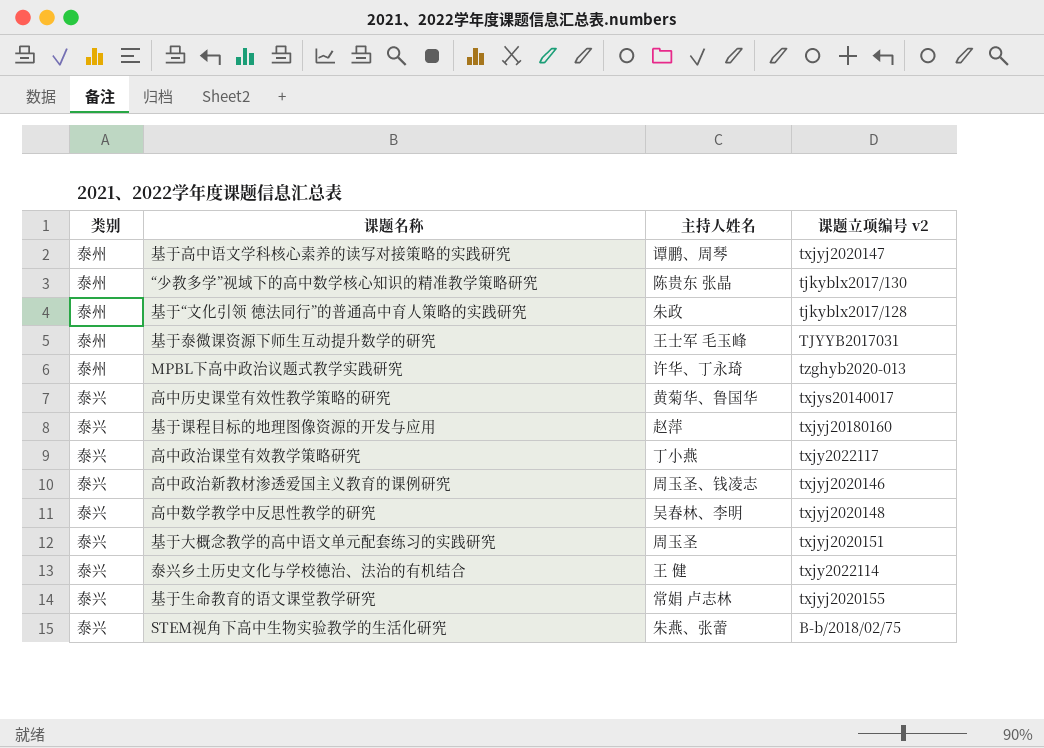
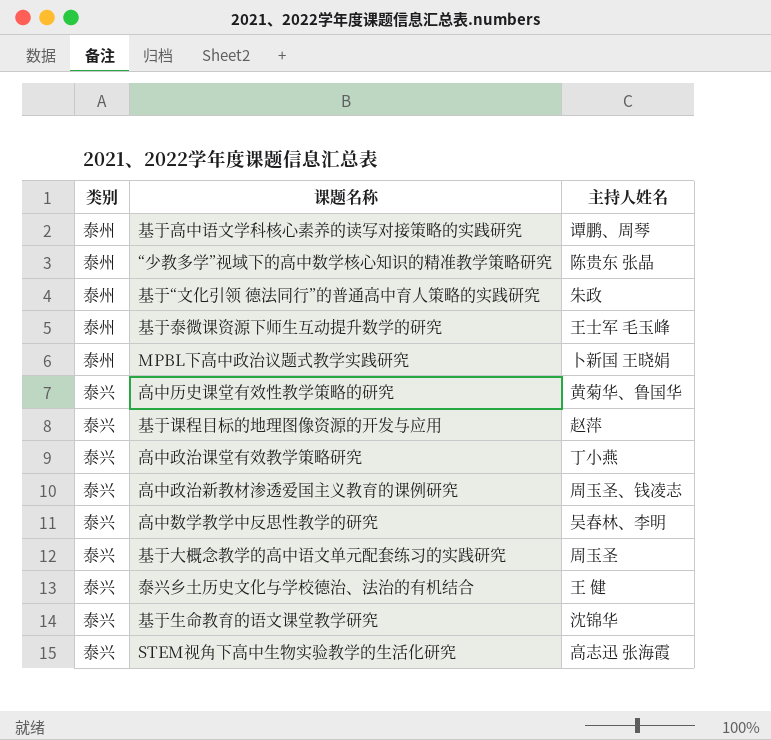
column 课题立项编号 v2 | position: 4 -> none
MPBL下高中政治议题式教学实践研究 | 主持人姓名: 许华、丁永琦 -> 卜新国 王晓娟
基于生命教育的语文课堂教学研究 | 主持人姓名: 常娟 卢志林 -> 沈锦华
STEM视角下高中生物实验教学的生活化研究 | 主持人姓名: 朱燕、张蕾 -> 高志迅 张海霞

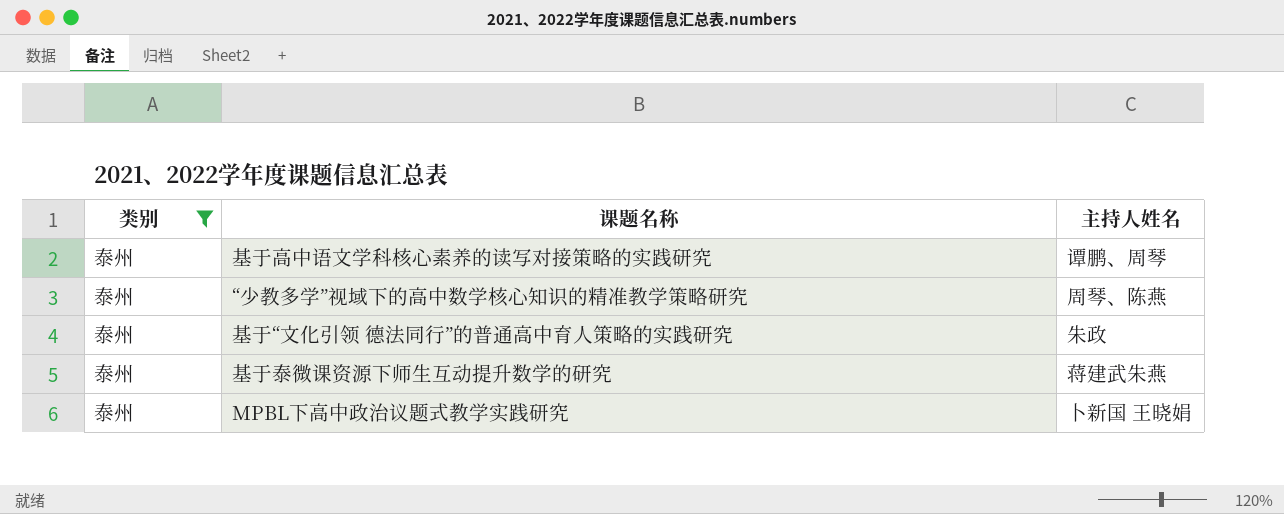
filter: none -> 类别 = 泰州
“少教多学”视域下的高中数学核心知识的精准教学策略研究 | 主持人姓名: 陈贵东 张晶 -> 周琴、陈燕
基于泰微课资源下师生互动提升数学的研究 | 主持人姓名: 王士军 毛玉峰 -> 蒋建武朱燕

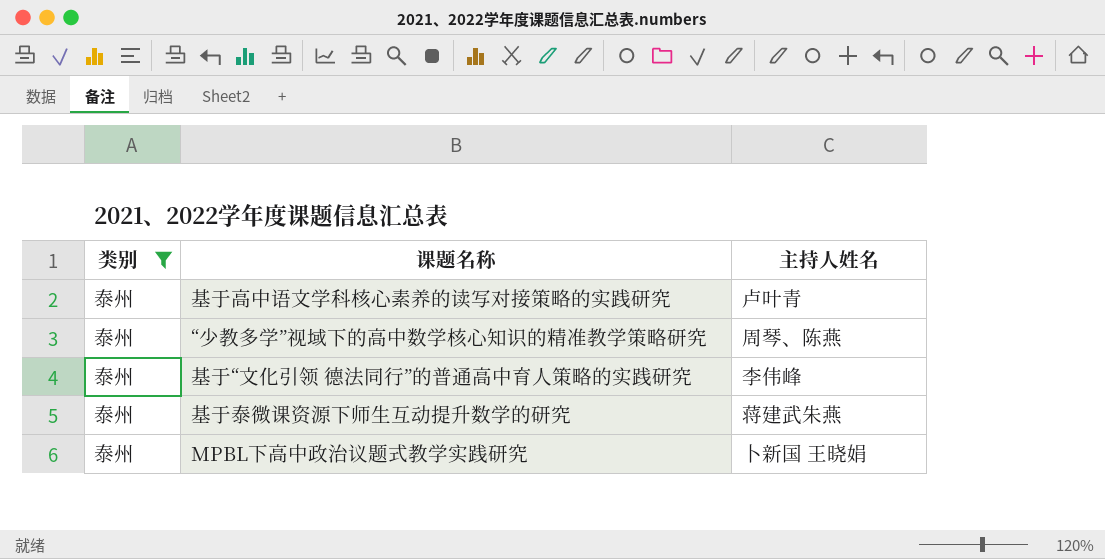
基于高中语文学科核心素养的读写对接策略的实践研究 | 主持人姓名: 谭鹏、周琴 -> 卢叶青
基于“文化引领 德法同行”的普通高中育人策略的实践研究 | 主持人姓名: 朱政 -> 李伟峰

